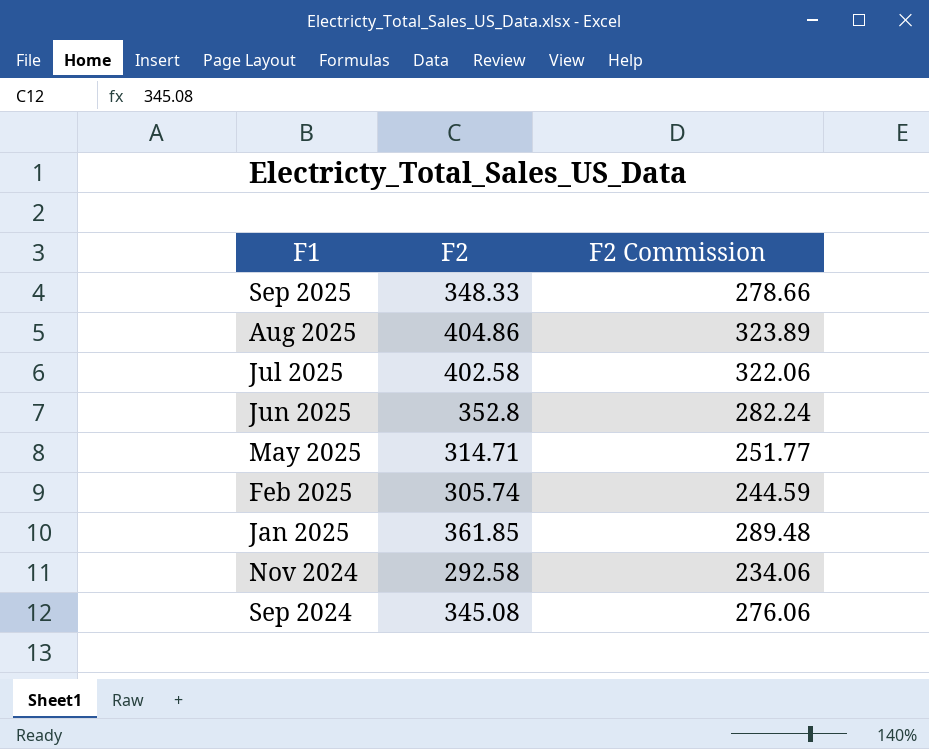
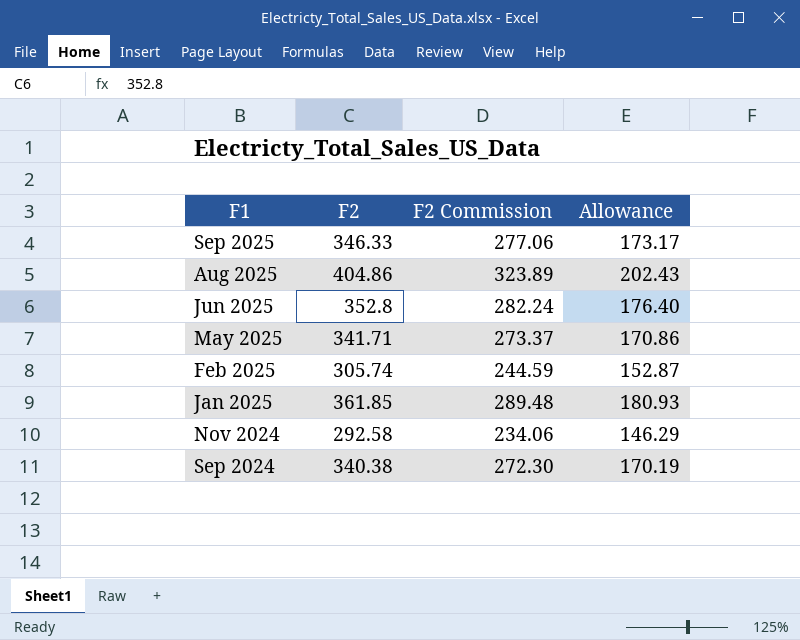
column Allowance | formula: none -> [F2] * 0.5
row Jul 2025: 402.58 | 322.06 -> none
Sep 2025 | F2: 348.33 -> 346.33
Sep 2025 | F2 Commission: 278.66 -> 277.06
May 2025 | F2: 314.71 -> 341.71
May 2025 | F2 Commission: 251.77 -> 273.37
Sep 2024 | F2: 345.08 -> 340.38
Sep 2024 | F2 Commission: 276.06 -> 272.30

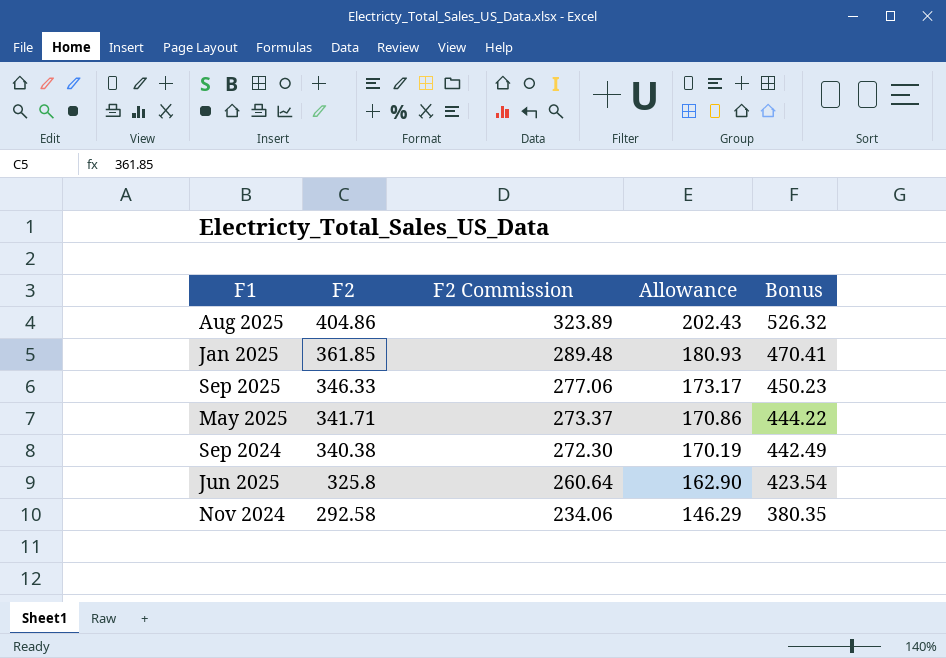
row order: F1 descending -> F2 descending
column Bonus | formula: none -> [F2] * 1.3
row Feb 2025: 305.74 | 244.59 | 152.87 -> none
Jun 2025 | F2: 352.8 -> 325.8
Jun 2025 | F2 Commission: 282.24 -> 260.64
Jun 2025 | Allowance: 176.40 -> 162.90

